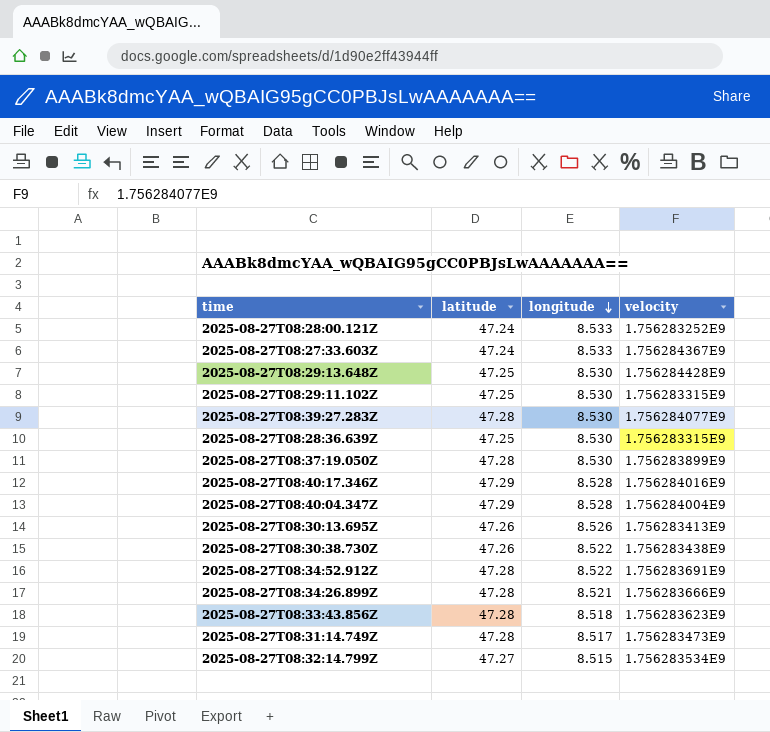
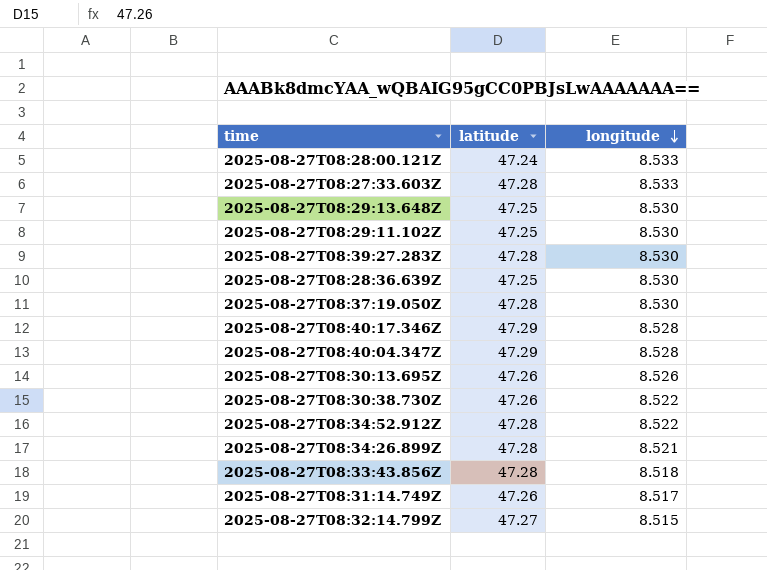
column velocity | position: 4 -> none
2025-08-27T08:27:33.603Z | latitude: 47.24 -> 47.28
2025-08-27T08:31:14.749Z | latitude: 47.28 -> 47.26

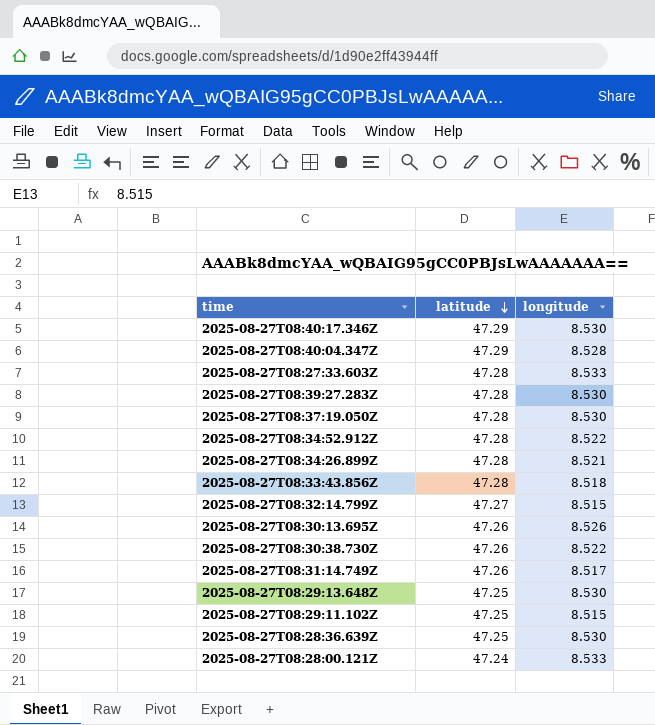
row order: longitude descending -> latitude descending
2025-08-27T08:40:17.346Z | longitude: 8.528 -> 8.530
2025-08-27T08:29:11.102Z | longitude: 8.530 -> 8.515

